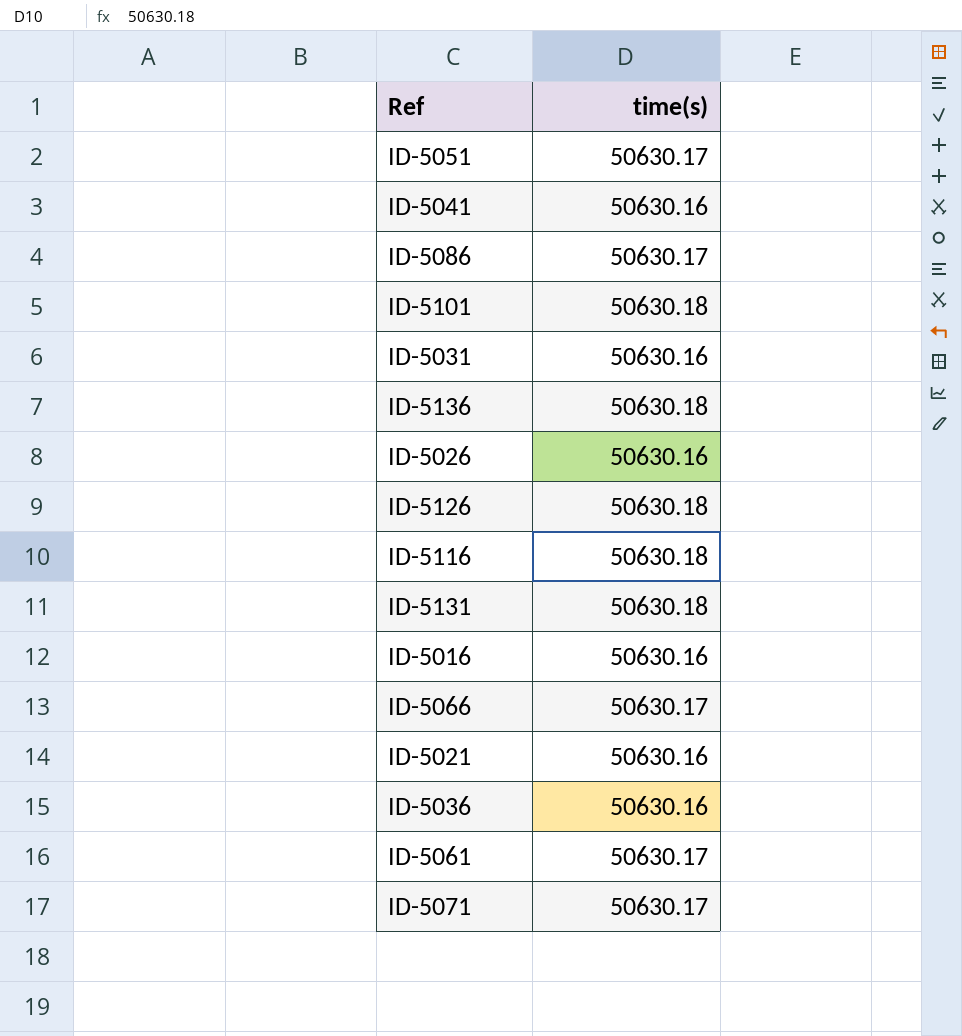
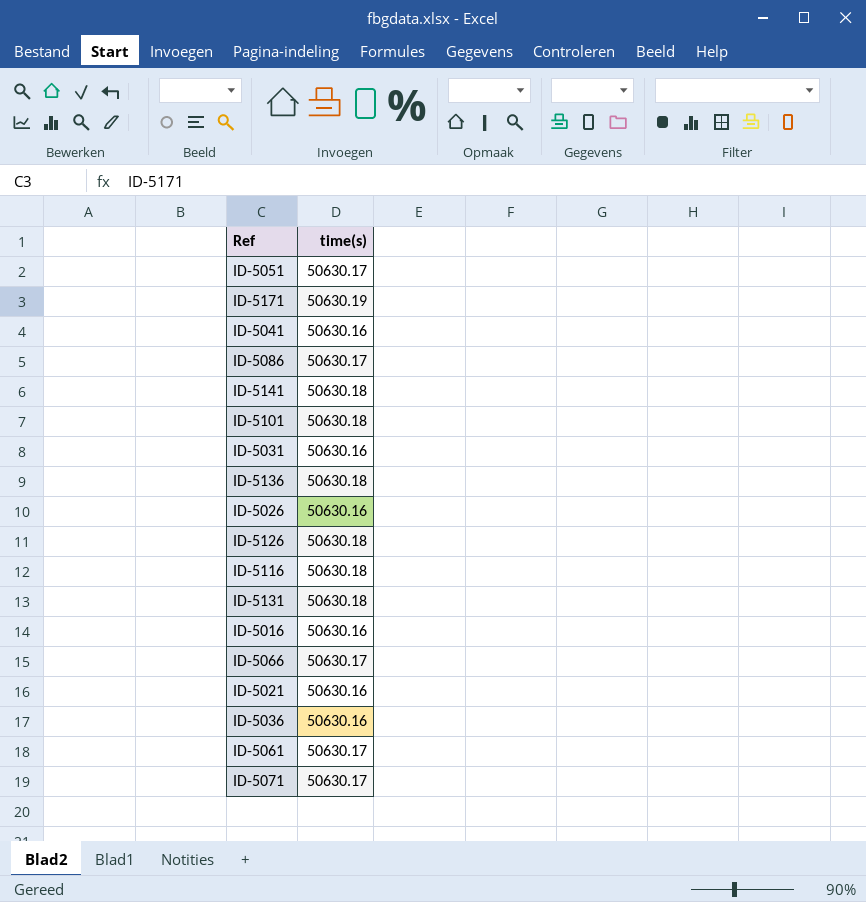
row ID-5171: none -> 50630.19
row ID-5141: none -> 50630.18

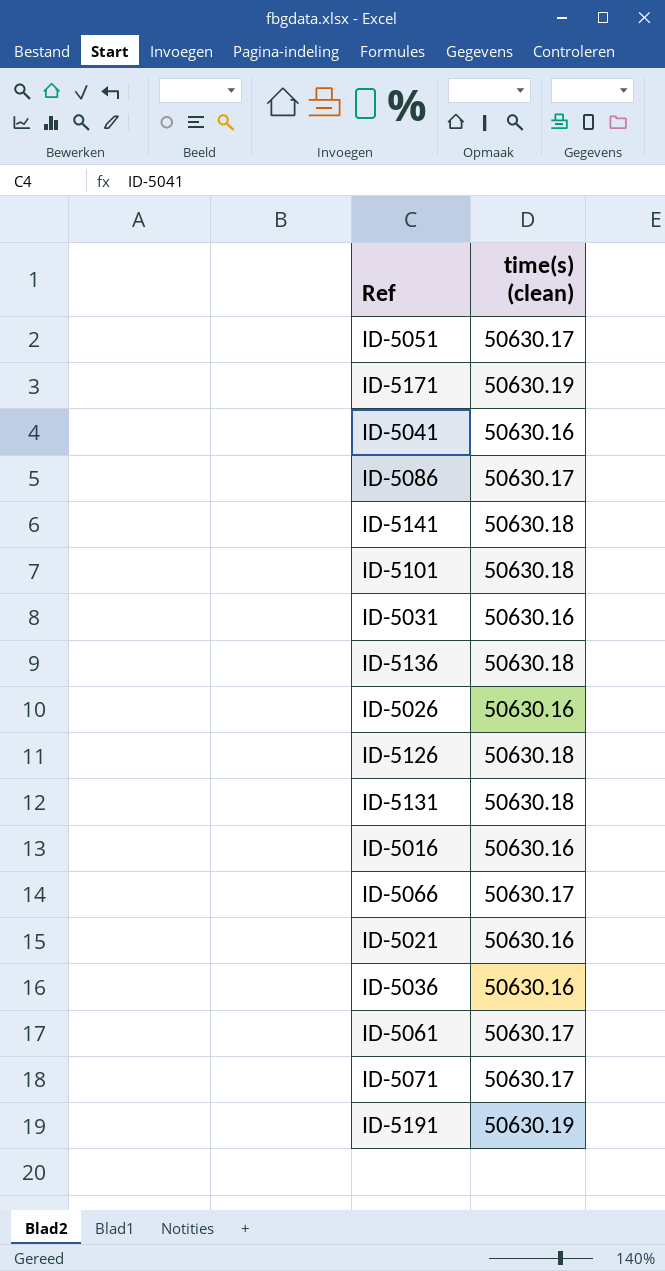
column name: time(s) -> time(s) (clean)
row ID-5116: 50630.18 -> none
row ID-5191: none -> 50630.19

